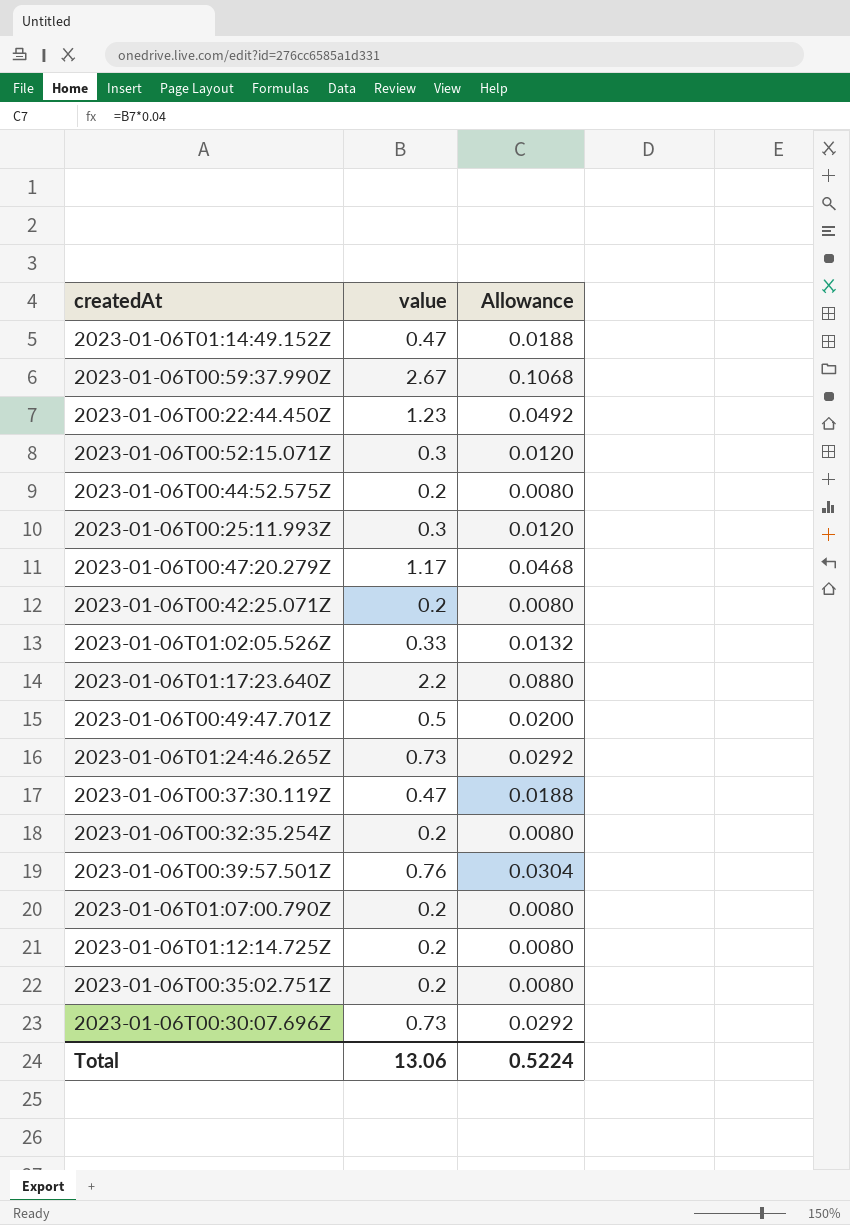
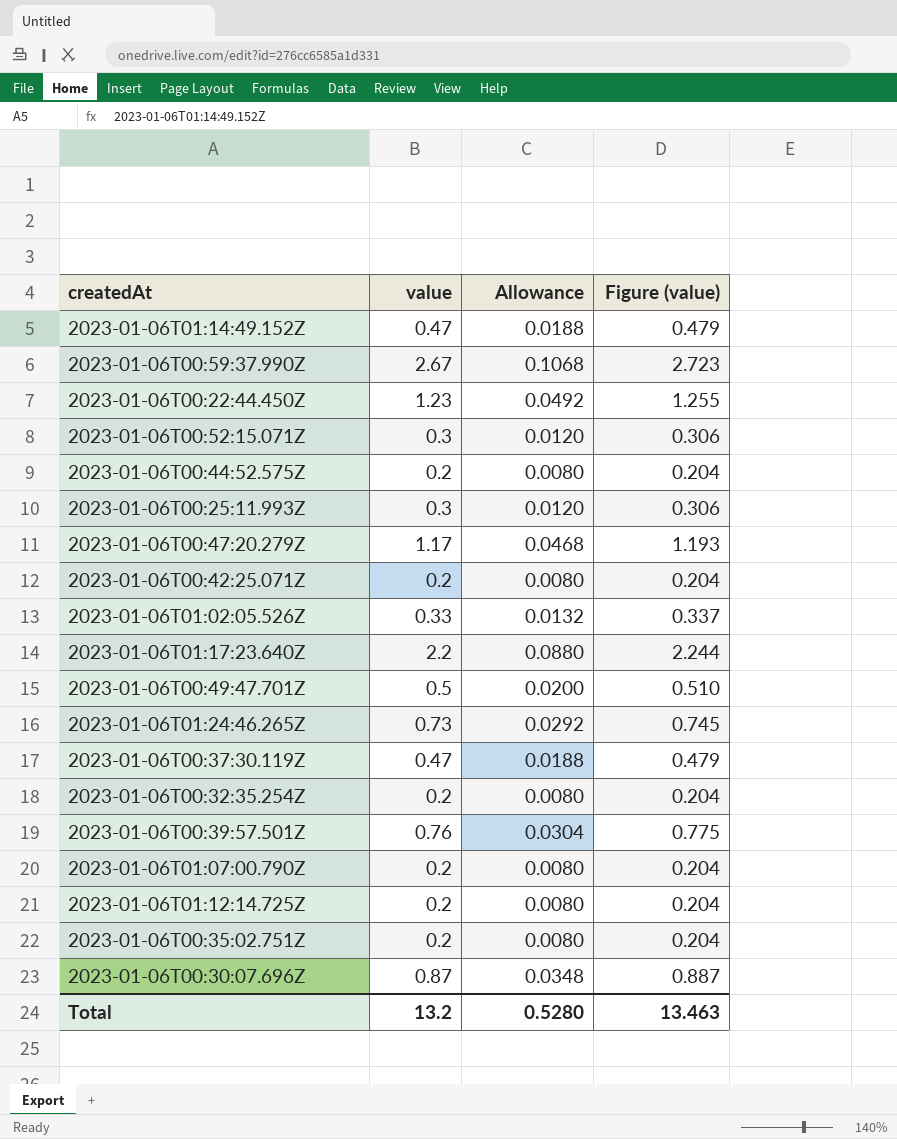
column Figure (value) | formula: none -> [value] * 1.02
2023-01-06T00:30:07.696Z | value: 0.73 -> 0.87
2023-01-06T00:30:07.696Z | Allowance: 0.0292 -> 0.0348
Total | value: 13.06 -> 13.2
Total | Allowance: 0.5224 -> 0.5280

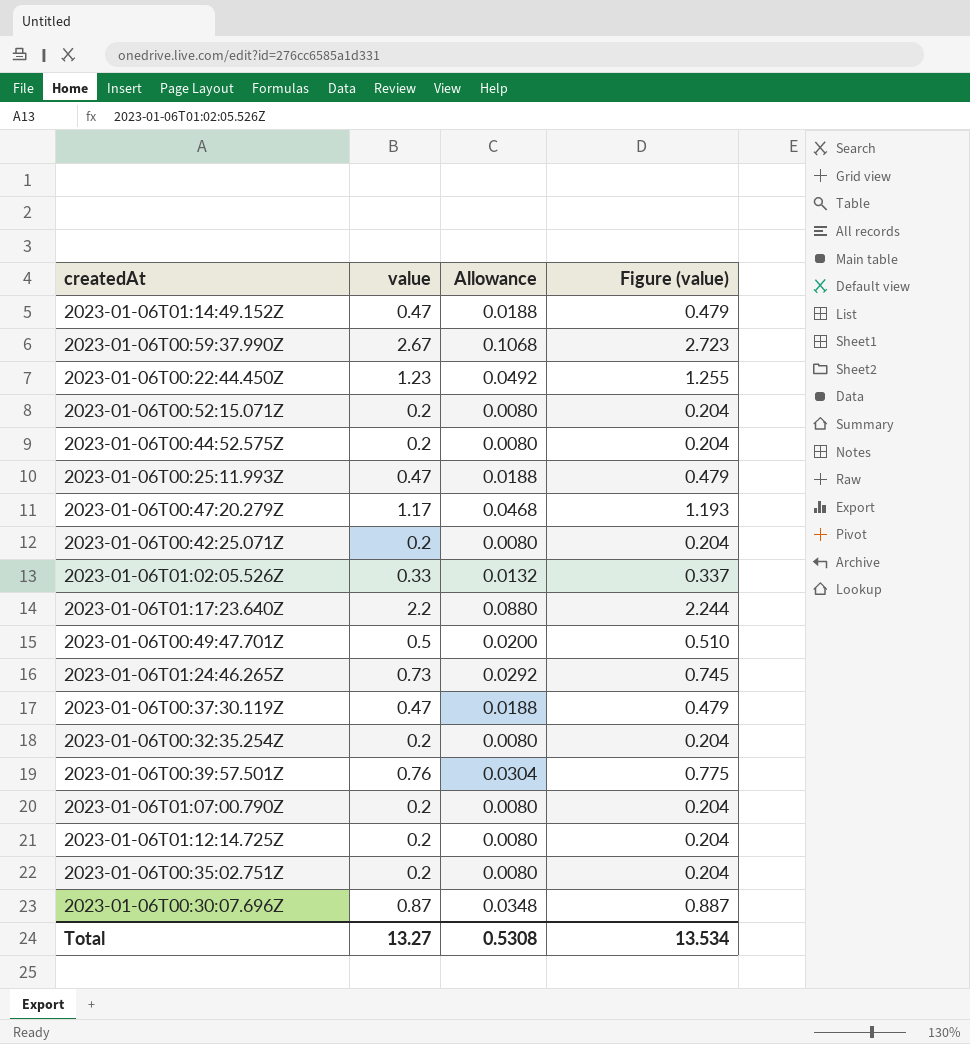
2023-01-06T00:52:15.071Z | value: 0.3 -> 0.2
2023-01-06T00:52:15.071Z | Allowance: 0.0120 -> 0.0080
2023-01-06T00:52:15.071Z | Figure (value): 0.306 -> 0.204
2023-01-06T00:25:11.993Z | value: 0.3 -> 0.47
2023-01-06T00:25:11.993Z | Allowance: 0.0120 -> 0.0188
2023-01-06T00:25:11.993Z | Figure (value): 0.306 -> 0.479
Total | value: 13.2 -> 13.27
Total | Allowance: 0.5280 -> 0.5308
Total | Figure (value): 13.463 -> 13.534

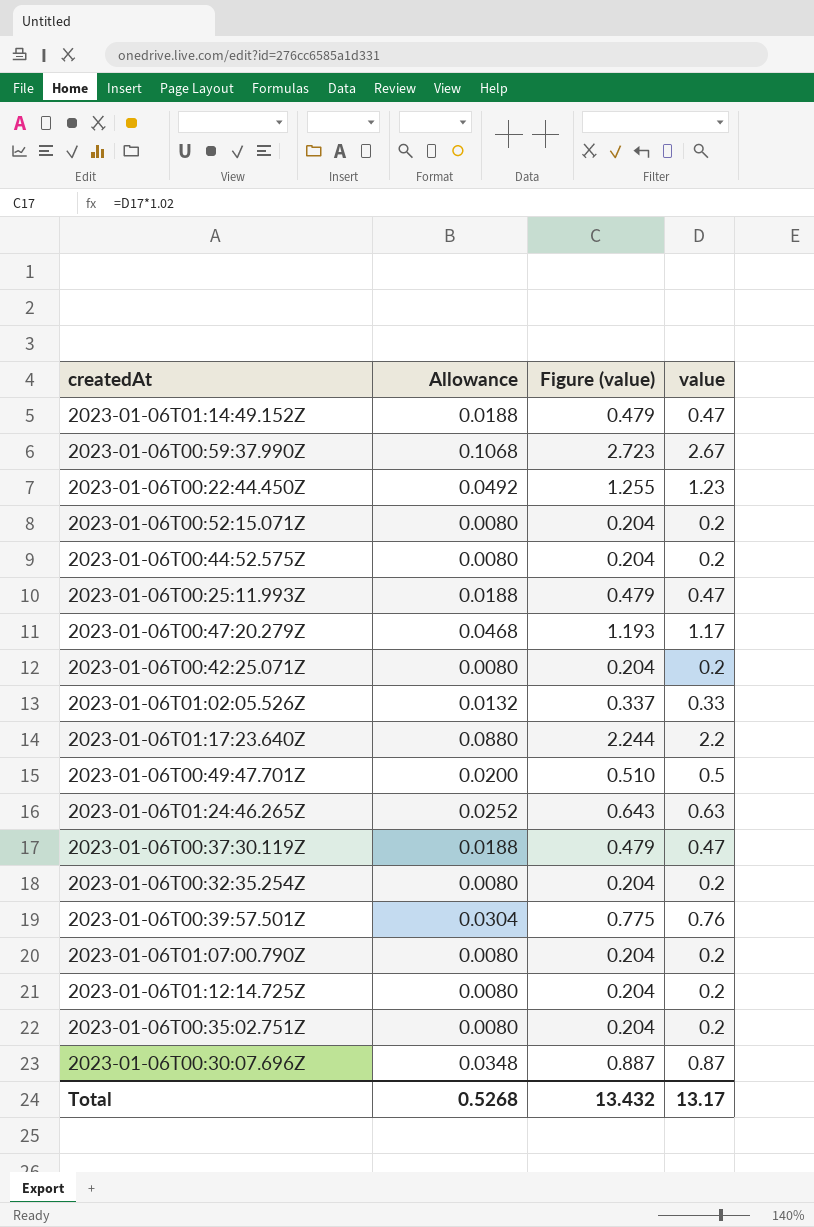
column value | position: 2 -> 4
2023-01-06T01:24:46.265Z | Allowance: 0.0292 -> 0.0252
2023-01-06T01:24:46.265Z | Figure (value): 0.745 -> 0.643
2023-01-06T01:24:46.265Z | value: 0.73 -> 0.63
Total | Allowance: 0.5308 -> 0.5268
Total | Figure (value): 13.534 -> 13.432
Total | value: 13.27 -> 13.17

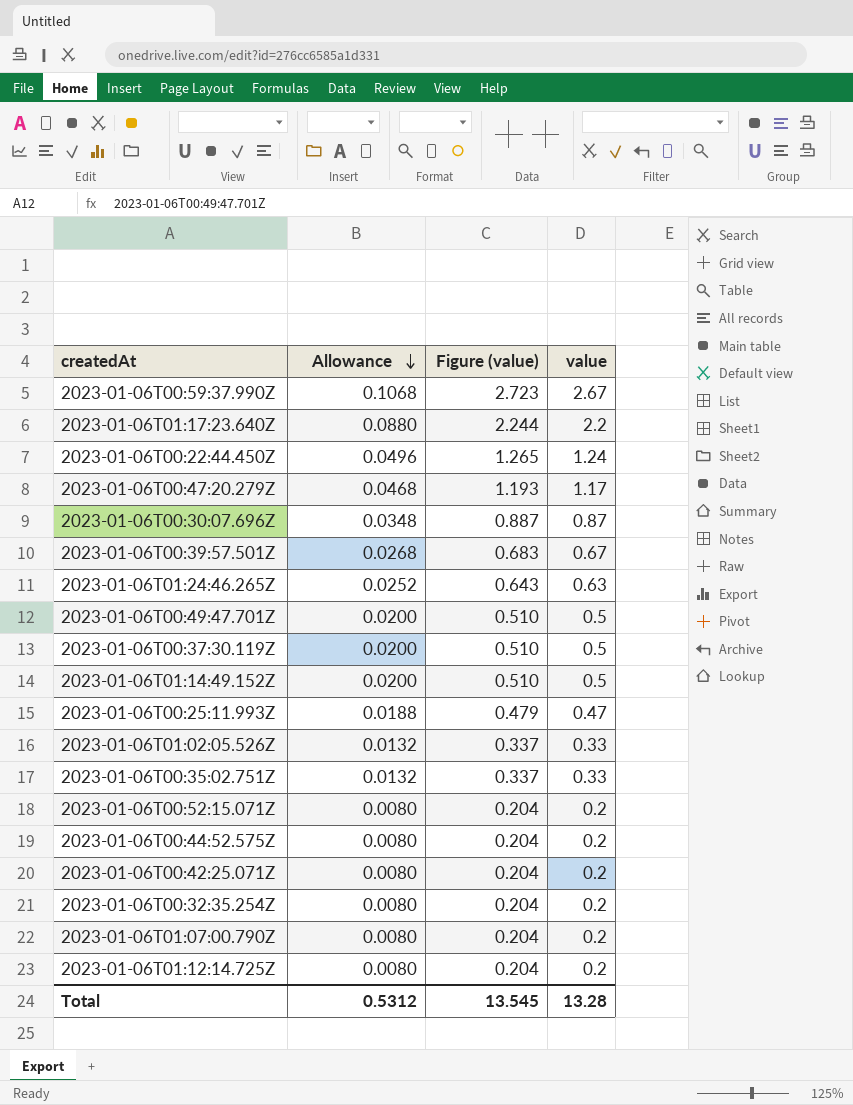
row order: none -> Allowance descending
2023-01-06T00:22:44.450Z | Allowance: 0.0492 -> 0.0496
2023-01-06T00:22:44.450Z | Figure (value): 1.255 -> 1.265
2023-01-06T00:22:44.450Z | value: 1.23 -> 1.24
2023-01-06T00:39:57.501Z | Allowance: 0.0304 -> 0.0268
2023-01-06T00:39:57.501Z | Figure (value): 0.775 -> 0.683
2023-01-06T00:39:57.501Z | value: 0.76 -> 0.67
2023-01-06T00:37:30.119Z | Allowance: 0.0188 -> 0.0200
2023-01-06T00:37:30.119Z | Figure (value): 0.479 -> 0.510
2023-01-06T00:37:30.119Z | value: 0.47 -> 0.5
2023-01-06T01:14:49.152Z | Allowance: 0.0188 -> 0.0200
2023-01-06T01:14:49.152Z | Figure (value): 0.479 -> 0.510
2023-01-06T01:14:49.152Z | value: 0.47 -> 0.5
2023-01-06T00:35:02.751Z | Allowance: 0.0080 -> 0.0132
2023-01-06T00:35:02.751Z | Figure (value): 0.204 -> 0.337
2023-01-06T00:35:02.751Z | value: 0.2 -> 0.33
Total | Allowance: 0.5268 -> 0.5312
Total | Figure (value): 13.432 -> 13.545
Total | value: 13.17 -> 13.28

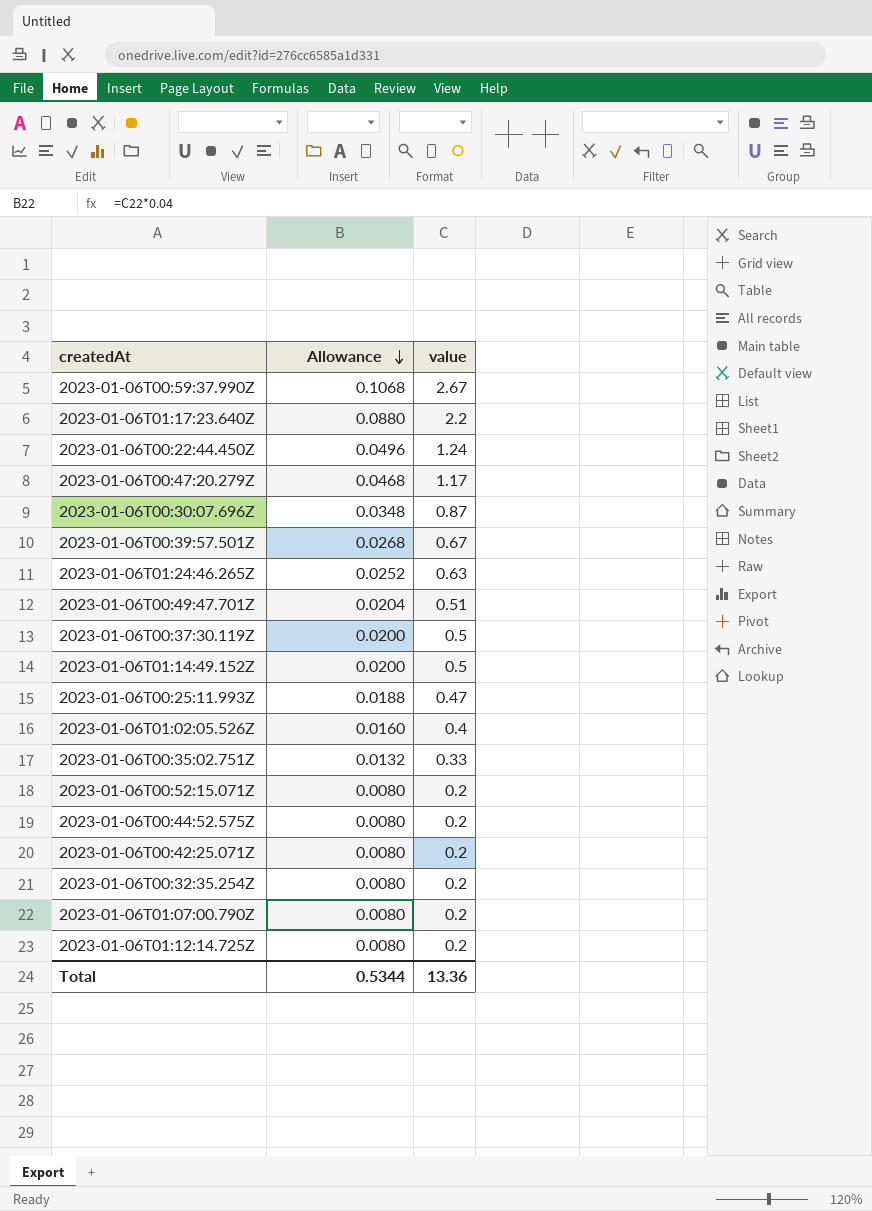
column Figure (value) | formula: [value] * 1.02 -> none
2023-01-06T00:49:47.701Z | Allowance: 0.0200 -> 0.0204
2023-01-06T00:49:47.701Z | value: 0.5 -> 0.51
2023-01-06T01:02:05.526Z | Allowance: 0.0132 -> 0.0160
2023-01-06T01:02:05.526Z | value: 0.33 -> 0.4
Total | Allowance: 0.5312 -> 0.5344
Total | value: 13.28 -> 13.36

